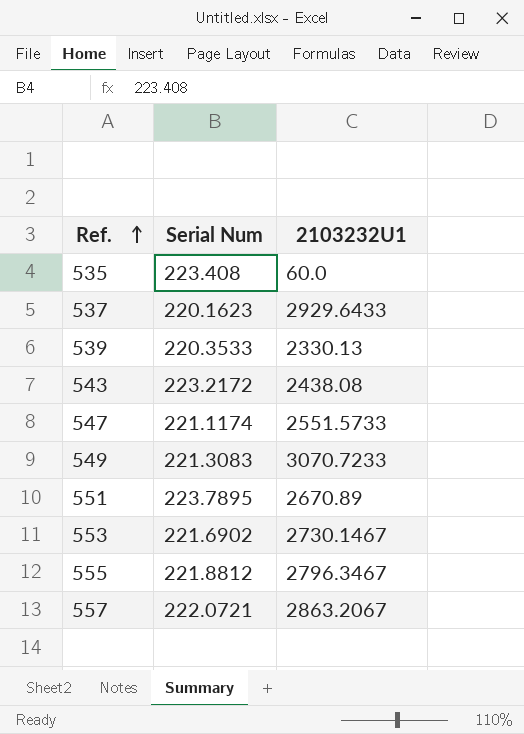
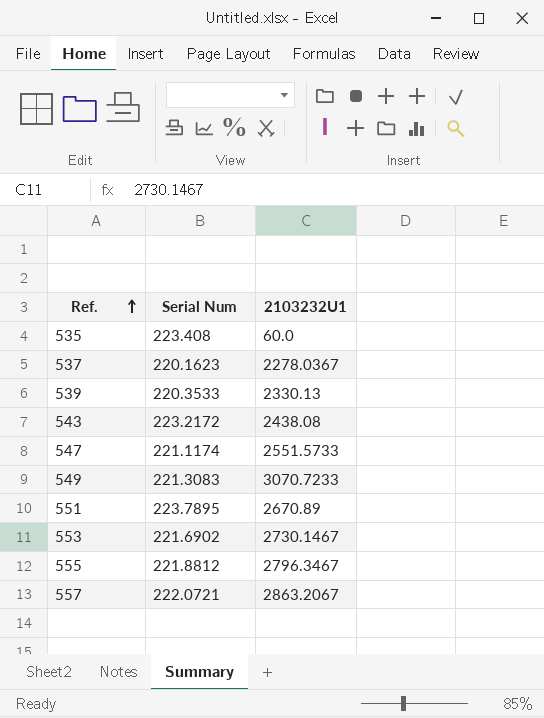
537 | 2103232U1: 2929.6433 -> 2278.0367

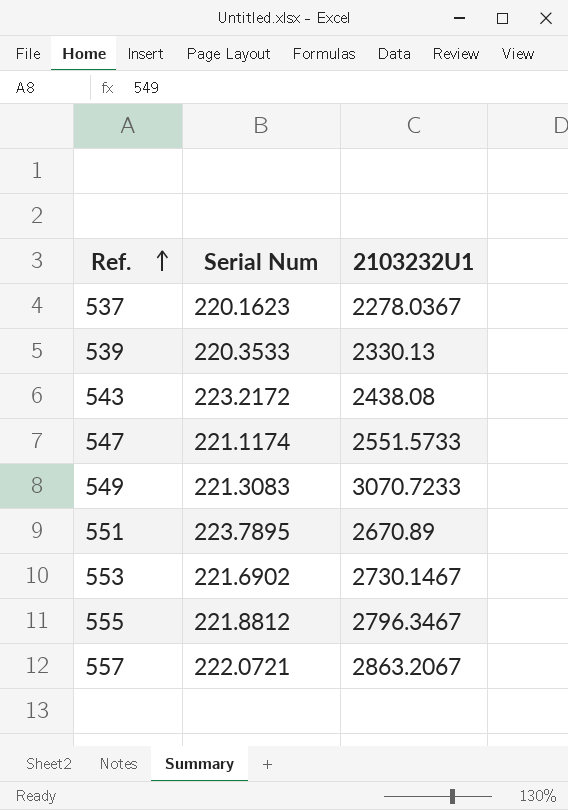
row 535: 223.408 | 60.0 -> none

